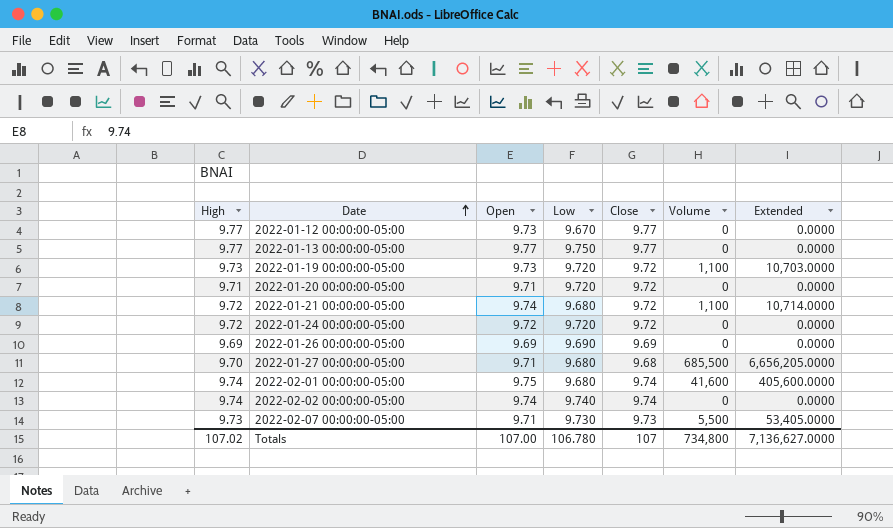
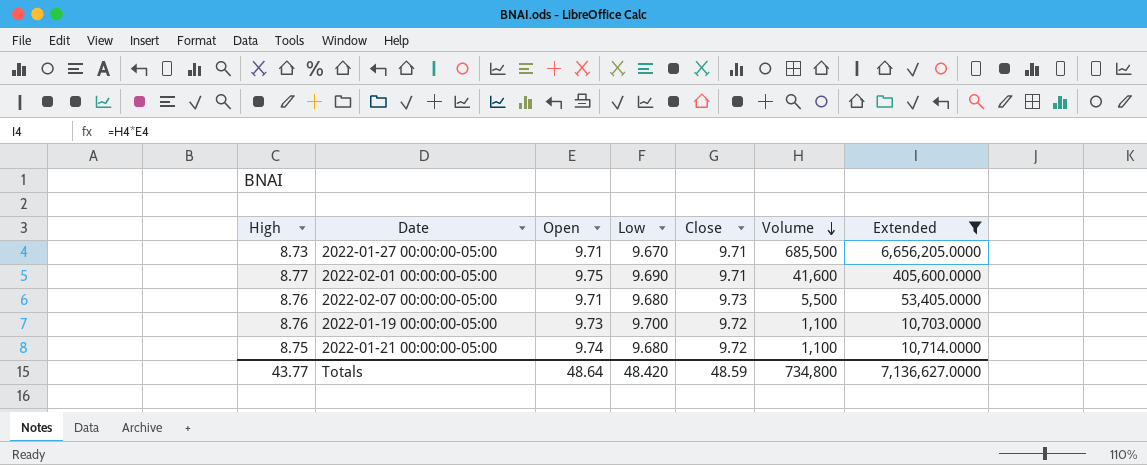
filter: none -> Extended != 0.0000
row order: Date ascending -> Volume descending
2022-01-27 00:00:00-05:00 | High: 9.70 -> 8.73
2022-01-27 00:00:00-05:00 | Low: 9.680 -> 9.670
2022-01-27 00:00:00-05:00 | Close: 9.68 -> 9.71
2022-02-01 00:00:00-05:00 | High: 9.74 -> 8.77
2022-02-01 00:00:00-05:00 | Low: 9.680 -> 9.690
2022-02-01 00:00:00-05:00 | Close: 9.74 -> 9.71
2022-02-07 00:00:00-05:00 | High: 9.73 -> 8.76
2022-02-07 00:00:00-05:00 | Low: 9.730 -> 9.680
2022-01-19 00:00:00-05:00 | High: 9.73 -> 8.76
2022-01-19 00:00:00-05:00 | Low: 9.720 -> 9.700
2022-01-21 00:00:00-05:00 | High: 9.72 -> 8.75
Totals | High: 107.02 -> 43.77
Totals | Open: 107.00 -> 48.64
Totals | Low: 106.780 -> 48.420
Totals | Close: 107 -> 48.59

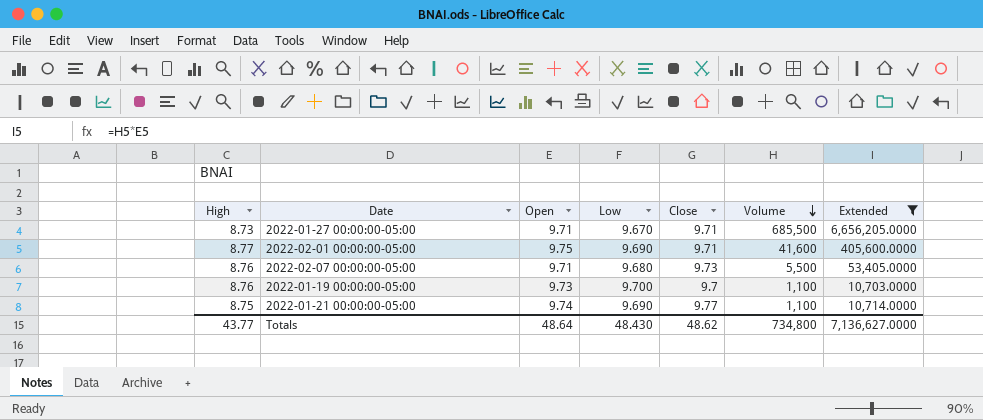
2022-01-19 00:00:00-05:00 | Close: 9.72 -> 9.7
2022-01-21 00:00:00-05:00 | Low: 9.680 -> 9.690
2022-01-21 00:00:00-05:00 | Close: 9.72 -> 9.77
Totals | Low: 48.420 -> 48.430
Totals | Close: 48.59 -> 48.62

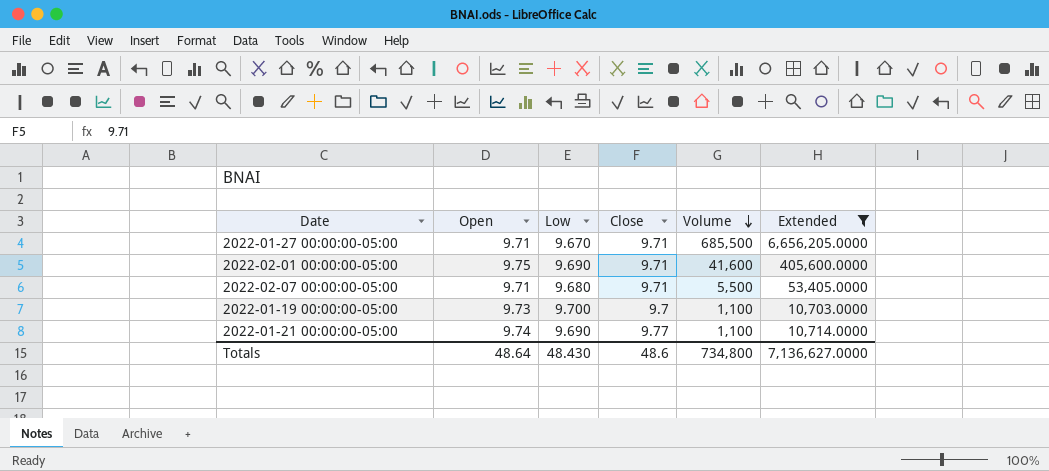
column High | position: 1 -> none
2022-02-07 00:00:00-05:00 | Close: 9.73 -> 9.71
Totals | Close: 48.62 -> 48.6

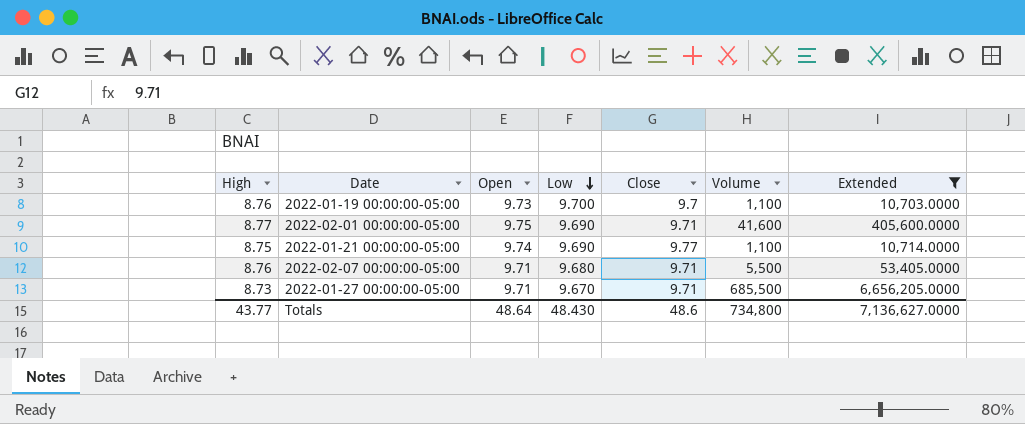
row order: Volume descending -> Low descending
column High | position: none -> 1

